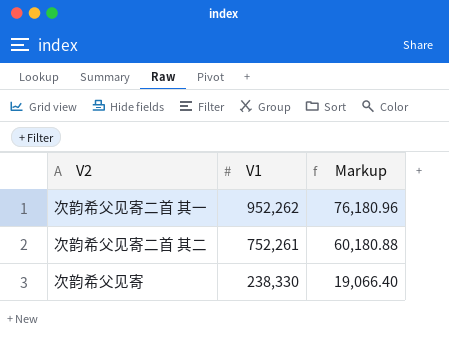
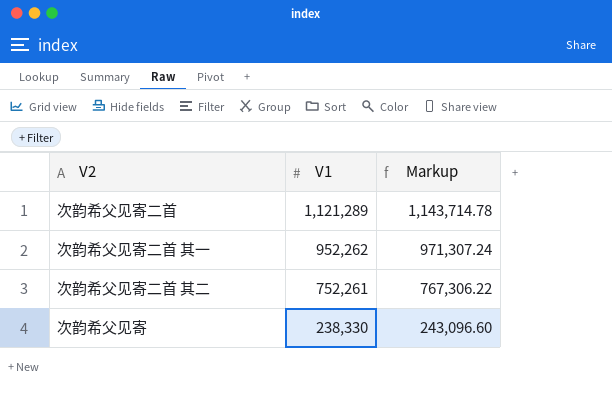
column Markup | formula: [V1] * 0.08 -> [V1] * 1.02
row 次韵希父见寄二首: none -> 1,121,289 | 1,143,714.78

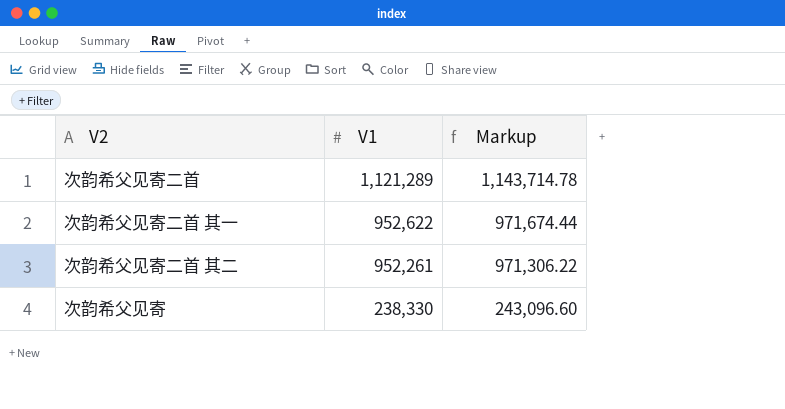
次韵希父见寄二首 其一 | V1: 952,262 -> 952,622
次韵希父见寄二首 其一 | Markup: 971,307.24 -> 971,674.44
次韵希父见寄二首 其二 | V1: 752,261 -> 952,261
次韵希父见寄二首 其二 | Markup: 767,306.22 -> 971,306.22

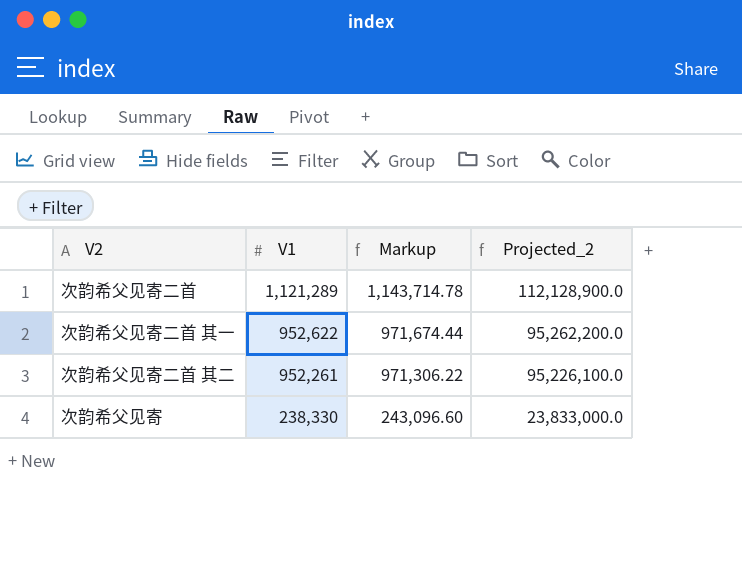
column Projected_2 | formula: none -> [V1] * 100

